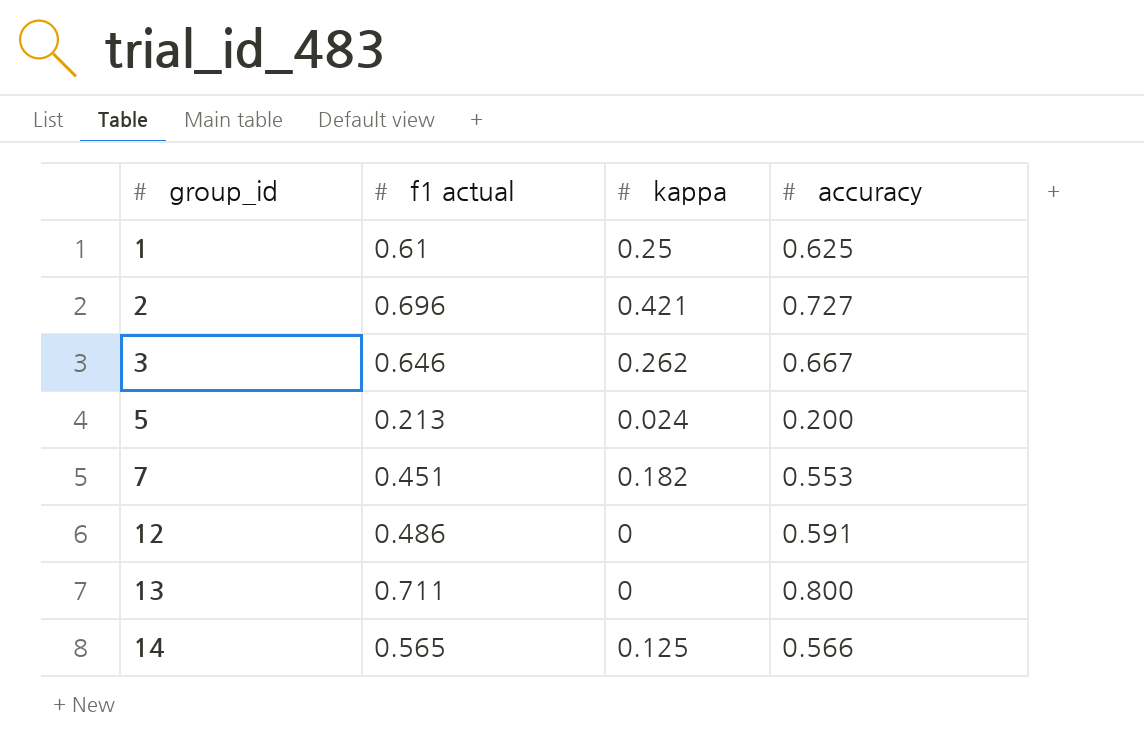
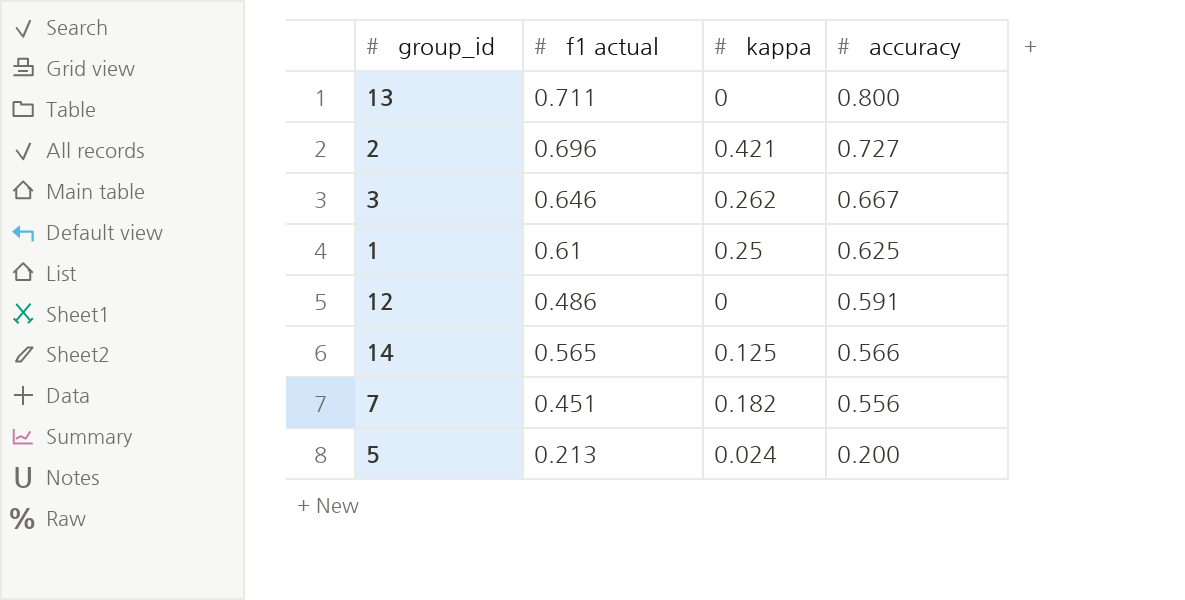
row order: group_id ascending -> accuracy descending
7 | accuracy: 0.553 -> 0.556

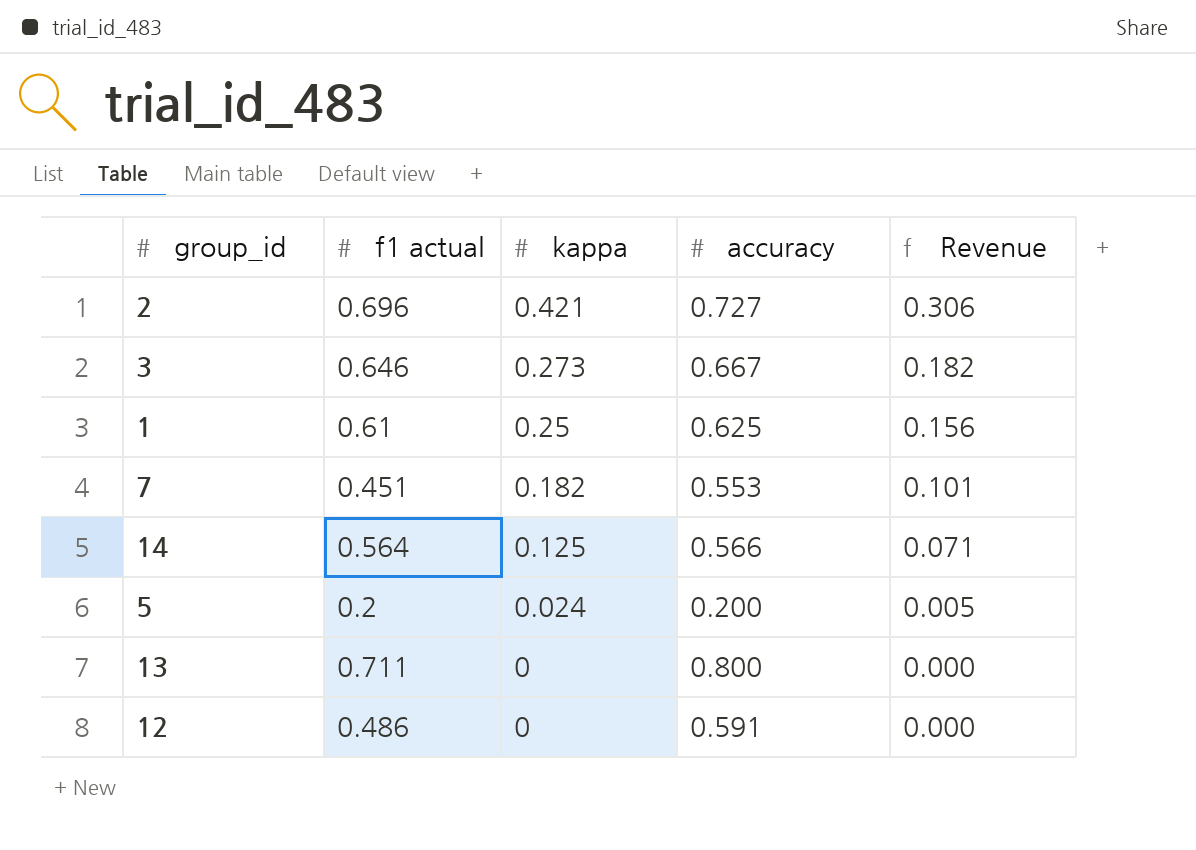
row order: accuracy descending -> kappa descending
column Revenue | formula: none -> [kappa] * [accuracy]
3 | kappa: 0.262 -> 0.273
7 | accuracy: 0.556 -> 0.553
14 | f1 actual: 0.565 -> 0.564
5 | f1 actual: 0.213 -> 0.2

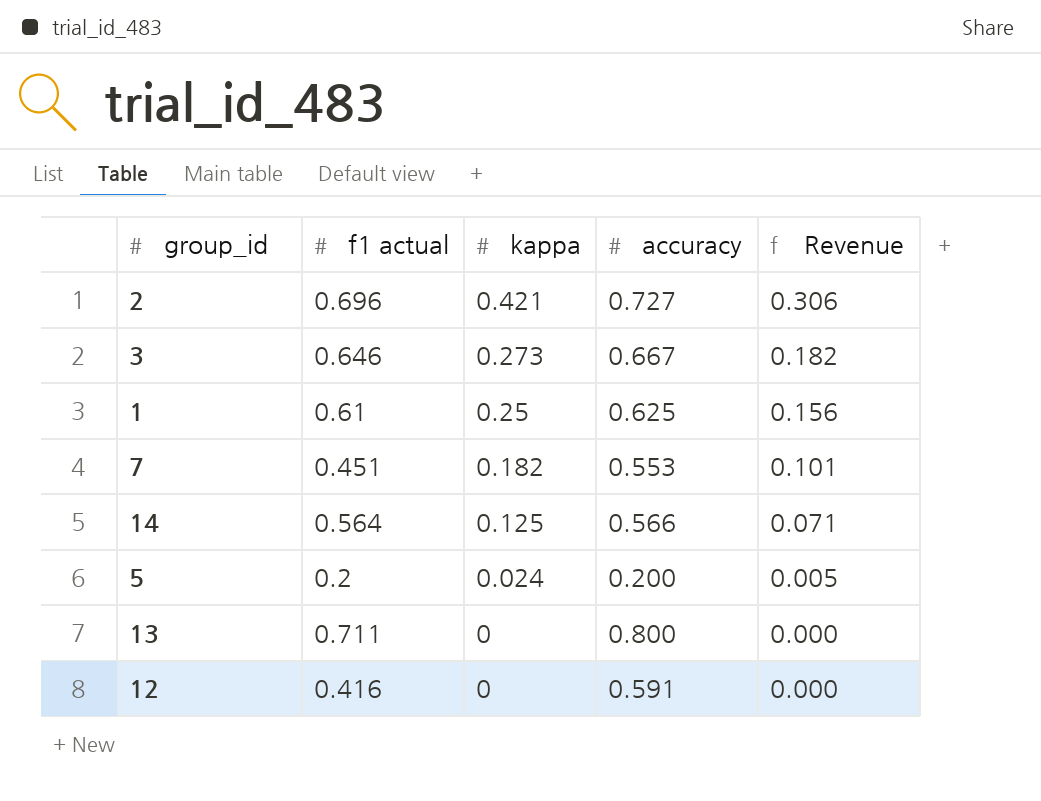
12 | f1 actual: 0.486 -> 0.416

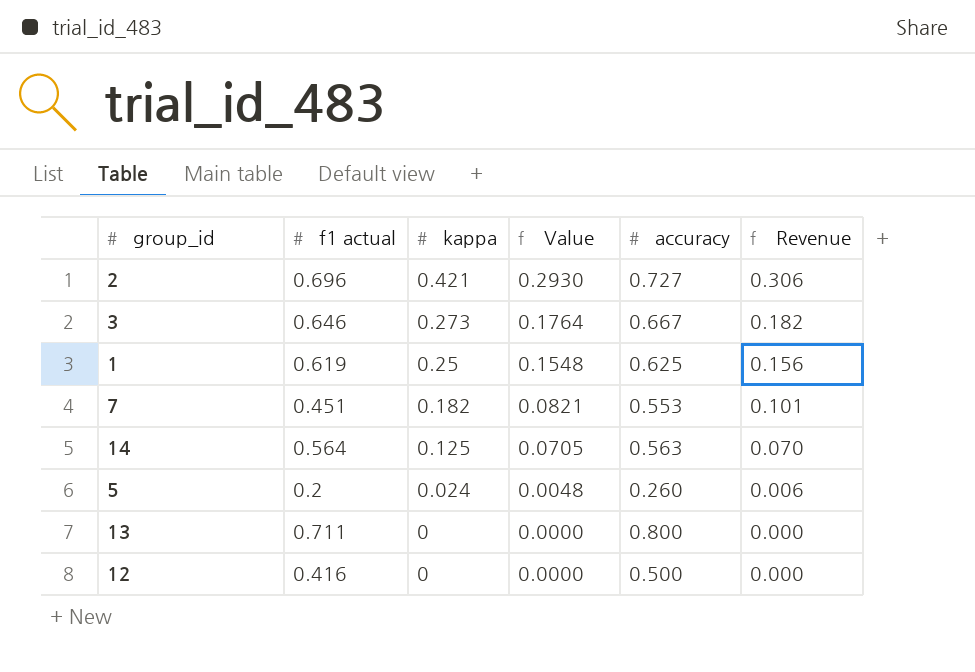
column Value | formula: none -> [f1 actual] * [kappa]
1 | f1 actual: 0.61 -> 0.619
14 | accuracy: 0.566 -> 0.563
14 | Revenue: 0.071 -> 0.070
5 | accuracy: 0.200 -> 0.260
5 | Revenue: 0.005 -> 0.006
12 | accuracy: 0.591 -> 0.500

